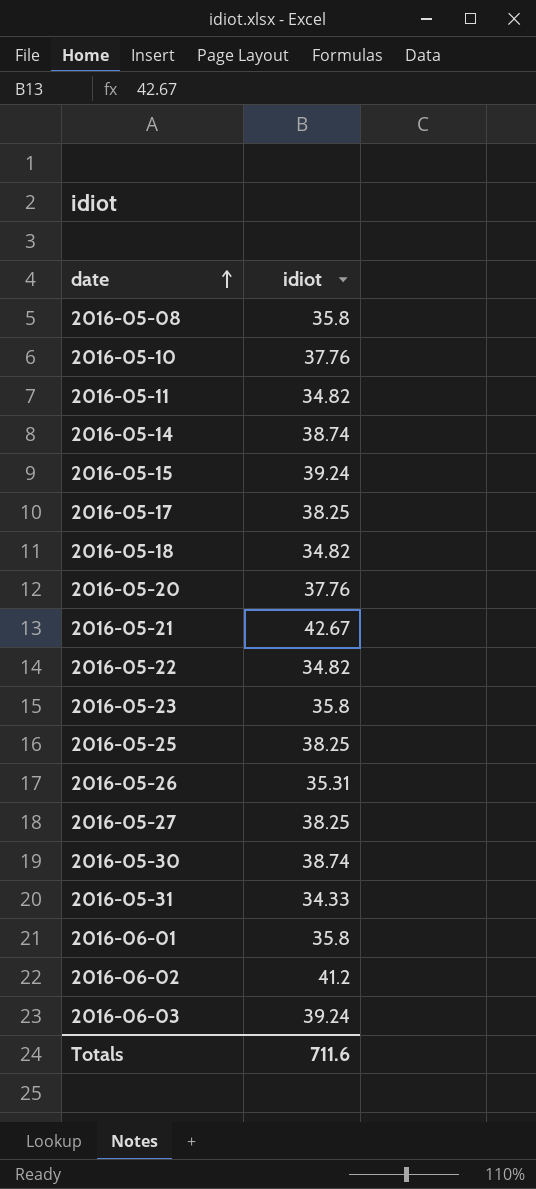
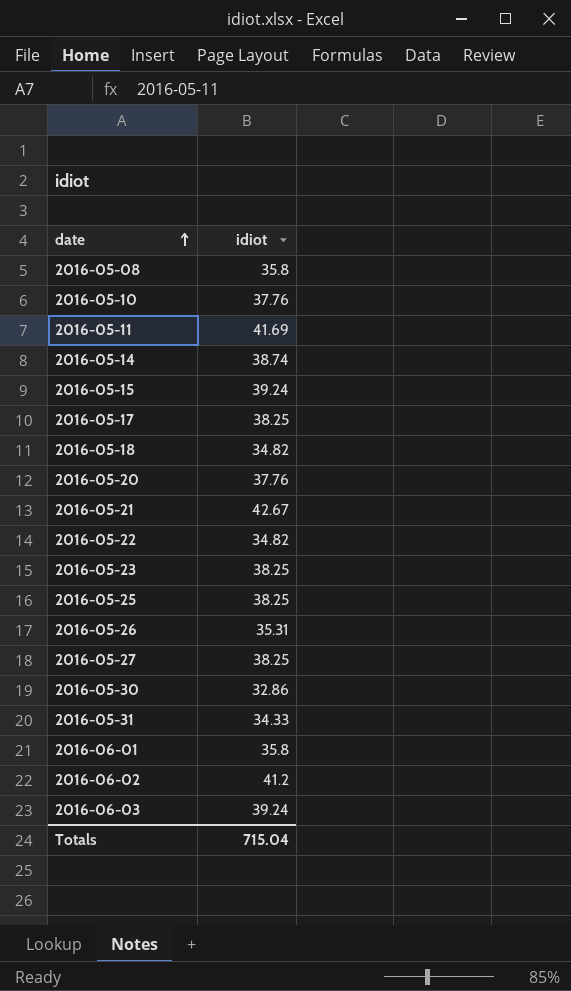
2016-05-11 | idiot: 34.82 -> 41.69
2016-05-23 | idiot: 35.8 -> 38.25
2016-05-30 | idiot: 38.74 -> 32.86
Totals | idiot: 711.6 -> 715.04

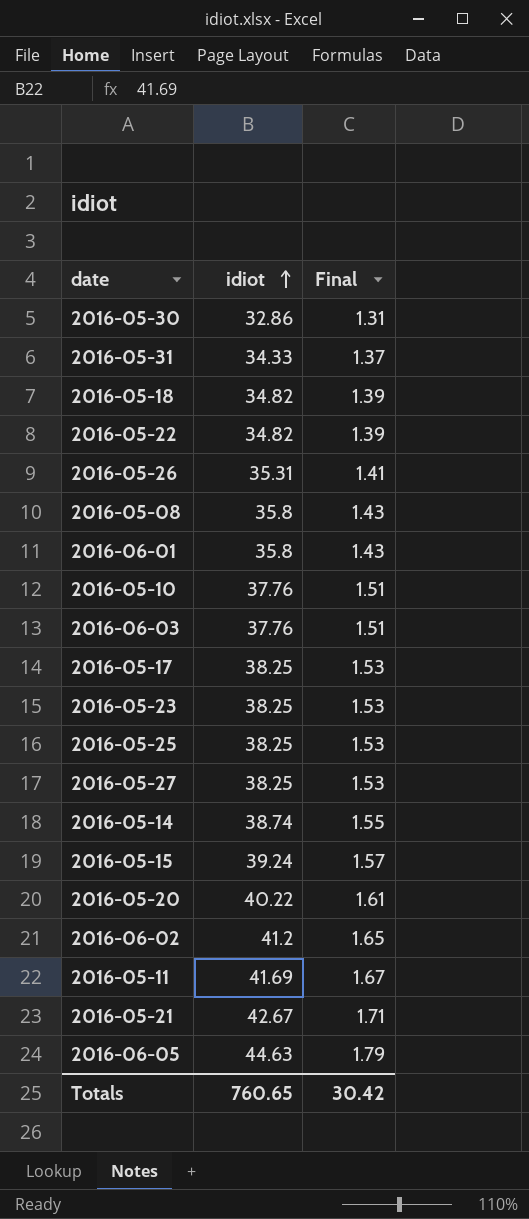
row order: date ascending -> idiot ascending
column Final | formula: none -> [idiot] * 0.04
2016-06-03 | idiot: 39.24 -> 37.76
2016-05-20 | idiot: 37.76 -> 40.22
row 2016-06-05: none -> 44.63 | 1.79
Totals | idiot: 715.04 -> 760.65

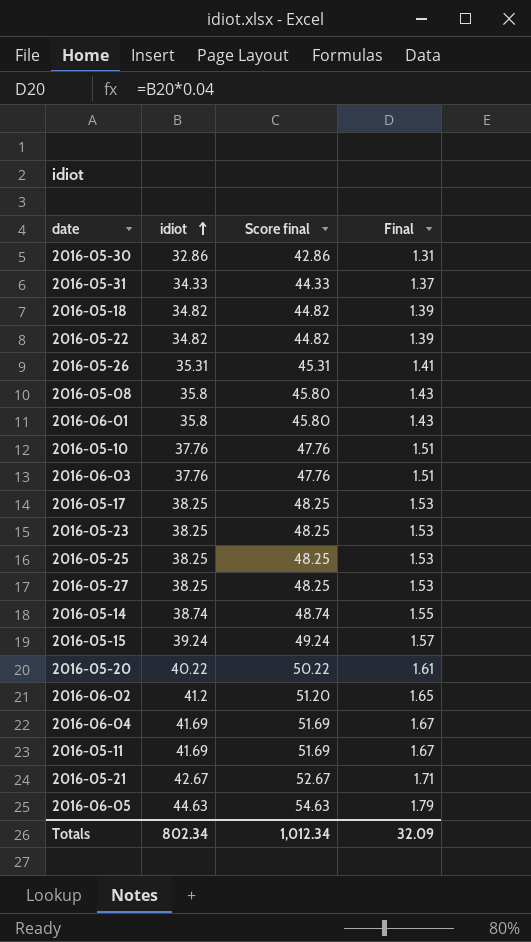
column Score final | formula: none -> [idiot] + 10
row 2016-06-04: none -> 41.69 | 51.69 | 1.67
Totals | idiot: 760.65 -> 802.34
Totals | Final: 30.42 -> 32.09

